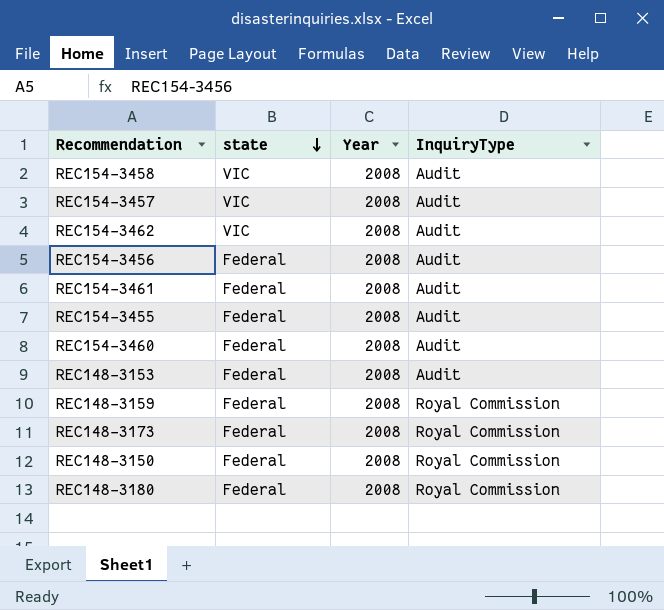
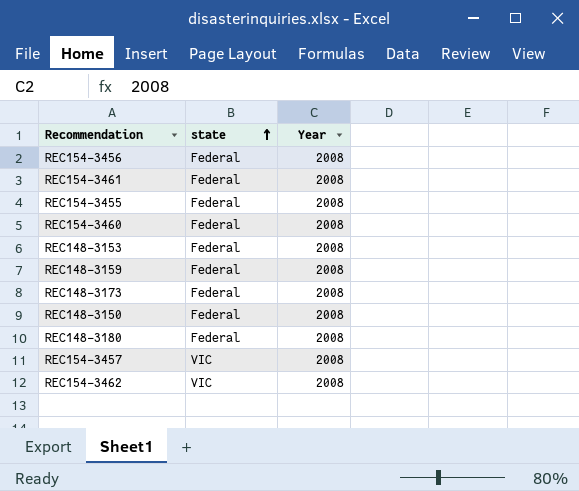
row order: state descending -> state ascending
column InquiryType | position: 4 -> none
row REC154-3458: VIC | 2008 | Audit -> none

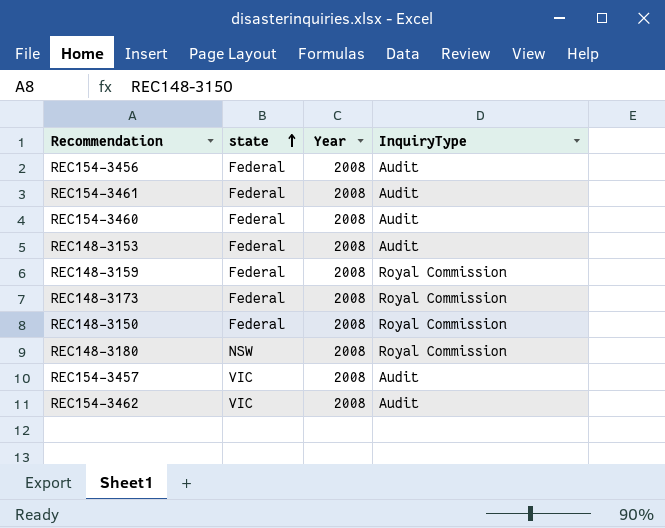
column InquiryType | position: none -> 4
row REC154-3455: Federal | 2008 -> none
REC148-3180 | state: Federal -> NSW

